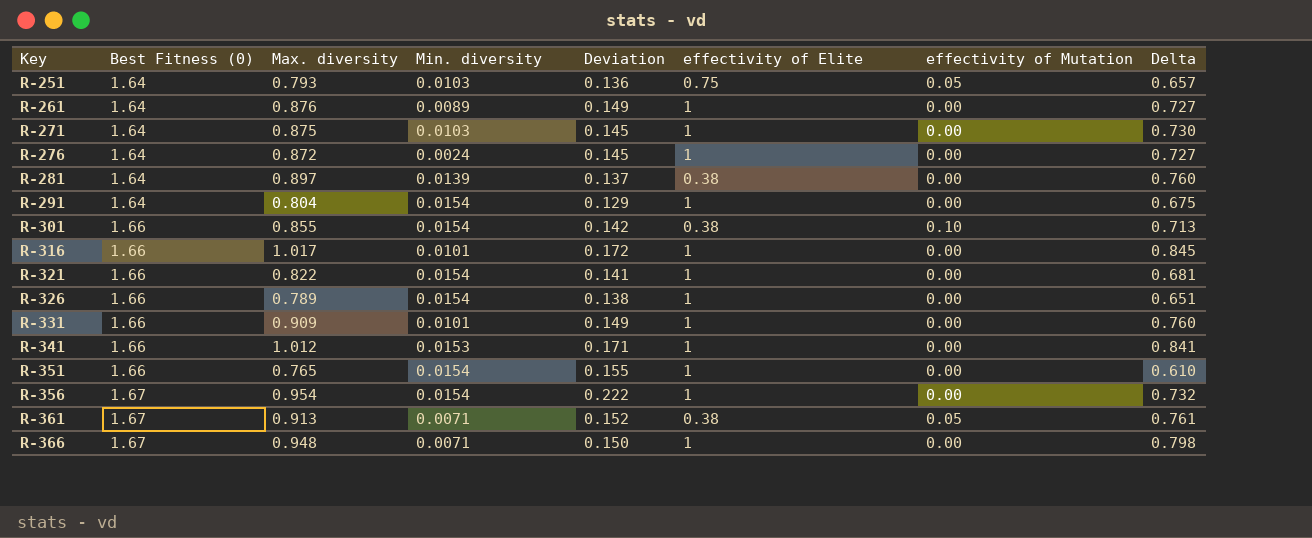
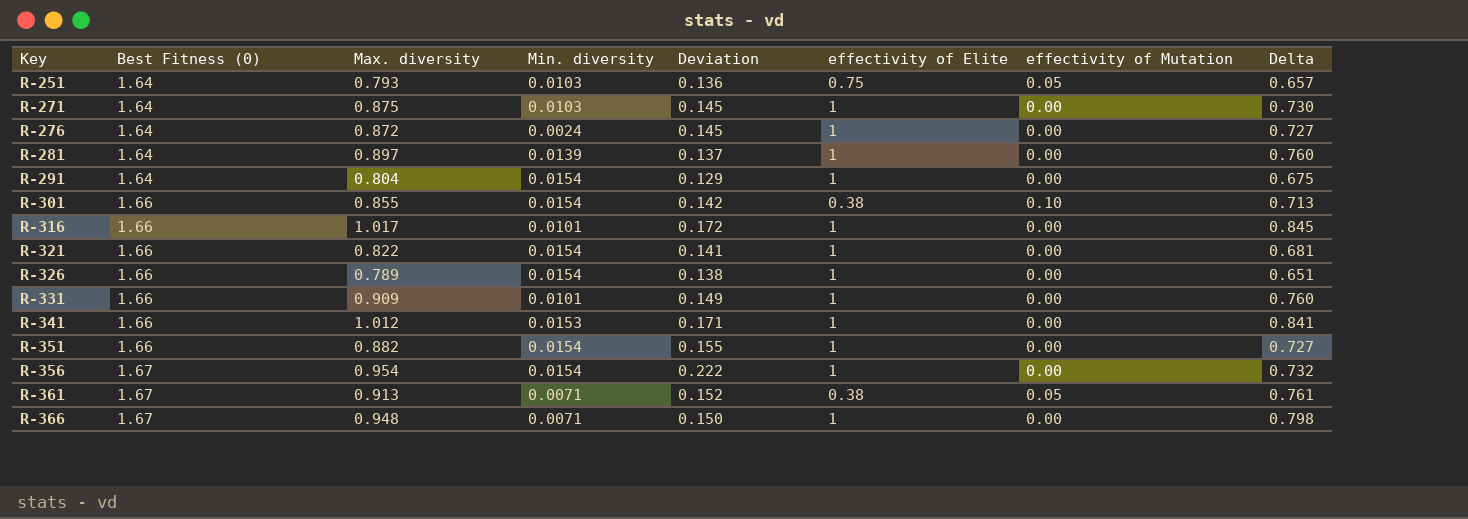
row R-261: 1.64 | 0.876 | 0.0089 | 0.149 | 1 | 0.00 | 0.727 -> none
R-281 | effectivity of Elite: 0.38 -> 1
R-351 | Max. diversity: 0.765 -> 0.882
R-351 | Delta: 0.610 -> 0.727

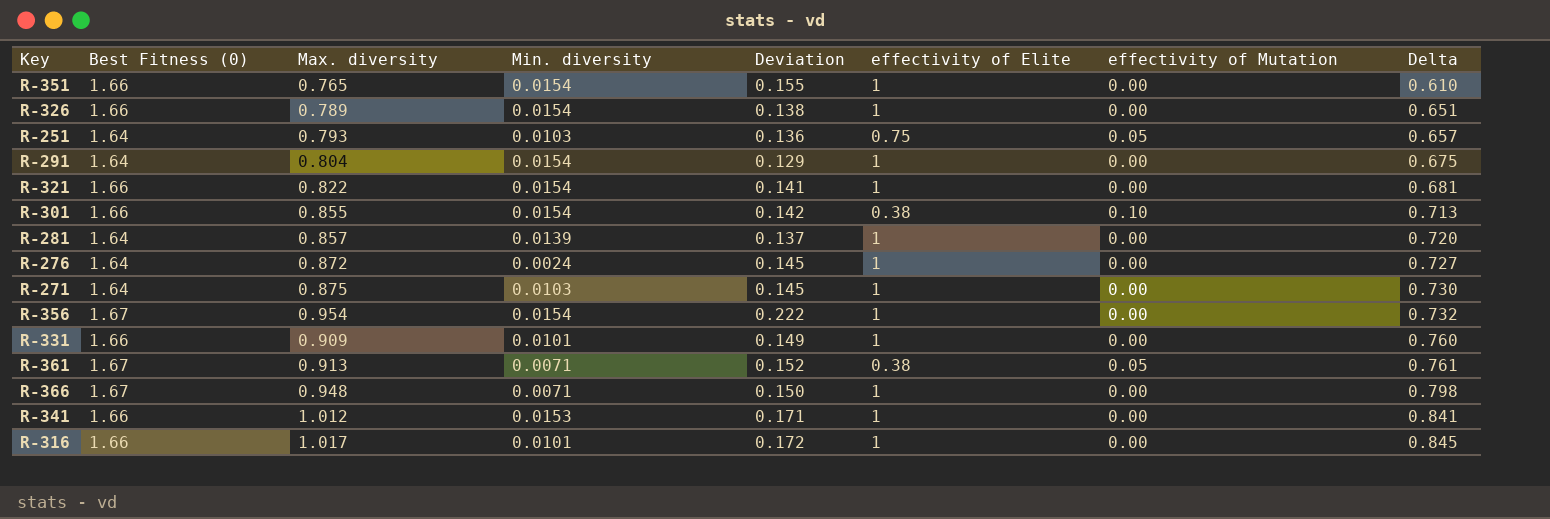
row order: Key ascending -> Delta ascending
R-351 | Max. diversity: 0.882 -> 0.765
R-351 | Delta: 0.727 -> 0.610
R-281 | Max. diversity: 0.897 -> 0.857
R-281 | Delta: 0.760 -> 0.720

